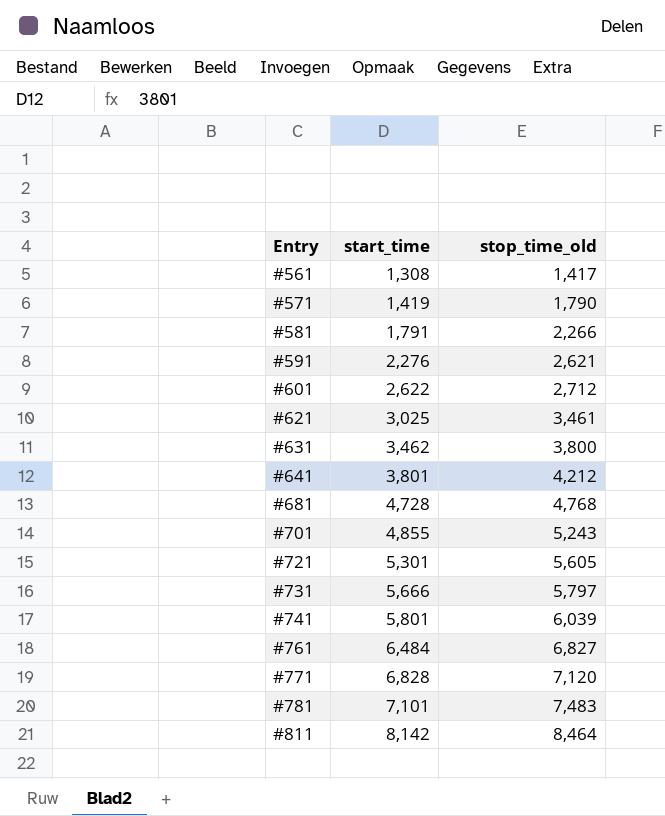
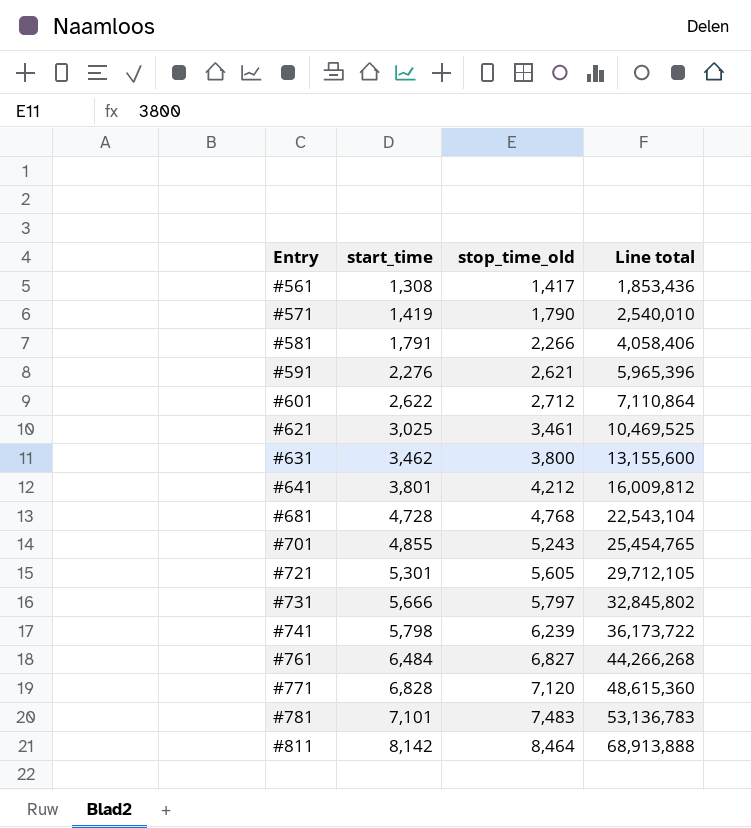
column Line total | formula: none -> [start_time] * [stop_time_old]
#741 | start_time: 5,801 -> 5,798
#741 | stop_time_old: 6,039 -> 6,239

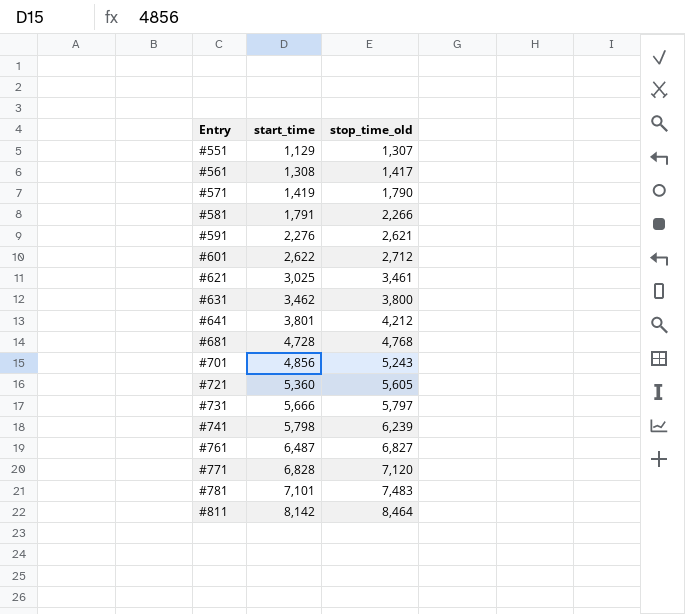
column Line total | formula: [start_time] * [stop_time_old] -> none
row #551: none -> 1,129 | 1,307
#701 | start_time: 4,855 -> 4,856
#721 | start_time: 5,301 -> 5,360
#761 | start_time: 6,484 -> 6,487

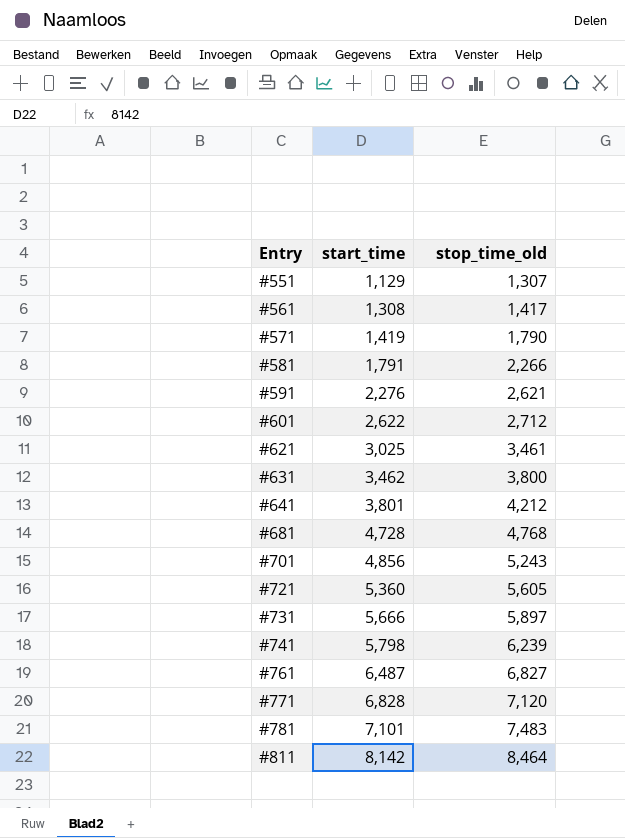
#731 | stop_time_old: 5,797 -> 5,897

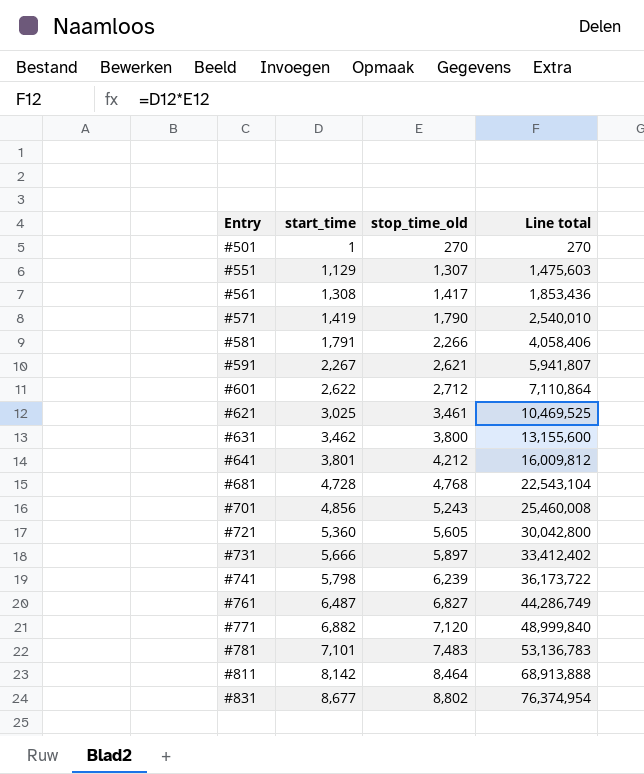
column Line total | formula: none -> [start_time] * [stop_time_old]
row #501: none -> 1 | 270 | 270
#591 | start_time: 2,276 -> 2,267
#771 | start_time: 6,828 -> 6,882
row #831: none -> 8,677 | 8,802 | 76,374,954

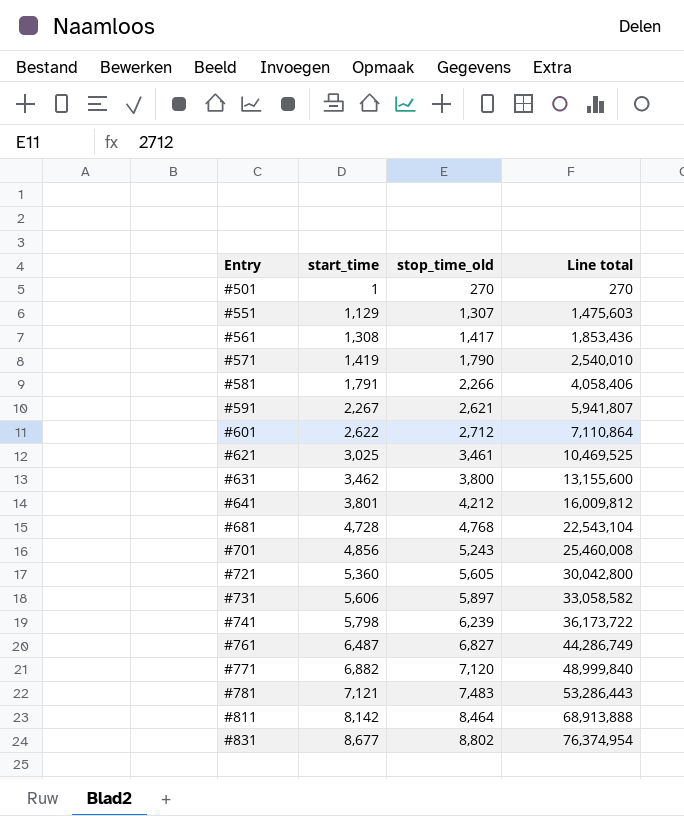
#731 | start_time: 5,666 -> 5,606
#731 | Line total: 33,412,402 -> 33,058,582
#781 | start_time: 7,101 -> 7,121
#781 | Line total: 53,136,783 -> 53,286,443

